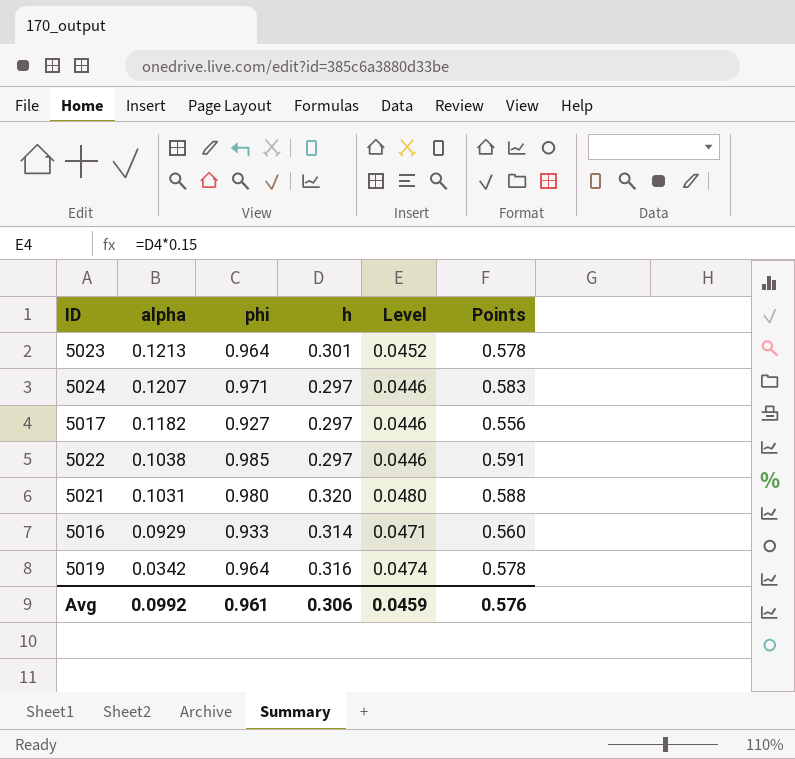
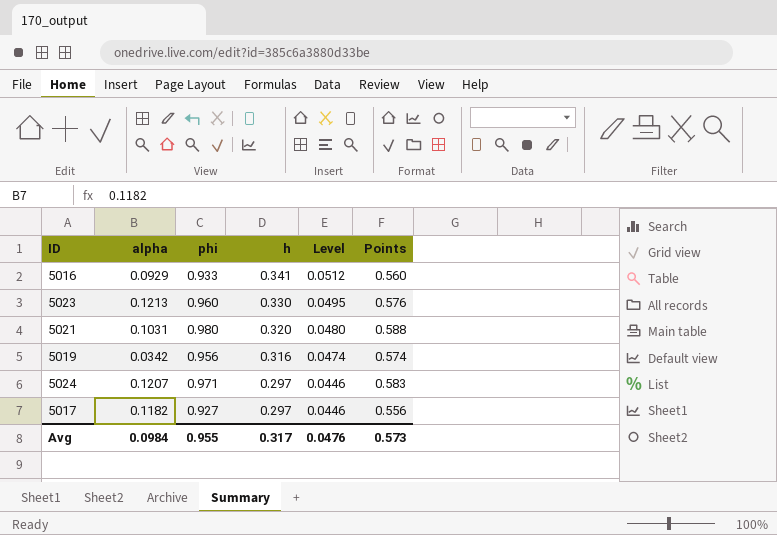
row order: alpha descending -> h descending
row 5022: 0.1038 | 0.985 | 0.297 | 0.0446 | 0.591 -> none
5016 | h: 0.314 -> 0.341
5016 | Level: 0.0471 -> 0.0512
5023 | phi: 0.964 -> 0.960
5023 | h: 0.301 -> 0.330
5023 | Level: 0.0452 -> 0.0495
5023 | Points: 0.578 -> 0.576
5019 | phi: 0.964 -> 0.956
5019 | Points: 0.578 -> 0.574
Avg | alpha: 0.0992 -> 0.0984
Avg | phi: 0.961 -> 0.955
Avg | h: 0.306 -> 0.317
Avg | Level: 0.0459 -> 0.0476
Avg | Points: 0.576 -> 0.573

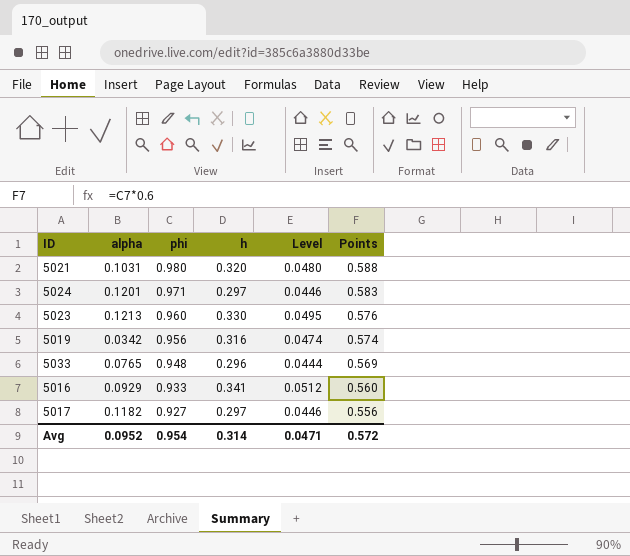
row order: h descending -> phi descending
5024 | alpha: 0.1207 -> 0.1201
row 5033: none -> 0.0765 | 0.948 | 0.296 | 0.0444 | 0.569
Avg | alpha: 0.0984 -> 0.0952
Avg | phi: 0.955 -> 0.954
Avg | h: 0.317 -> 0.314
Avg | Level: 0.0476 -> 0.0471
Avg | Points: 0.573 -> 0.572

